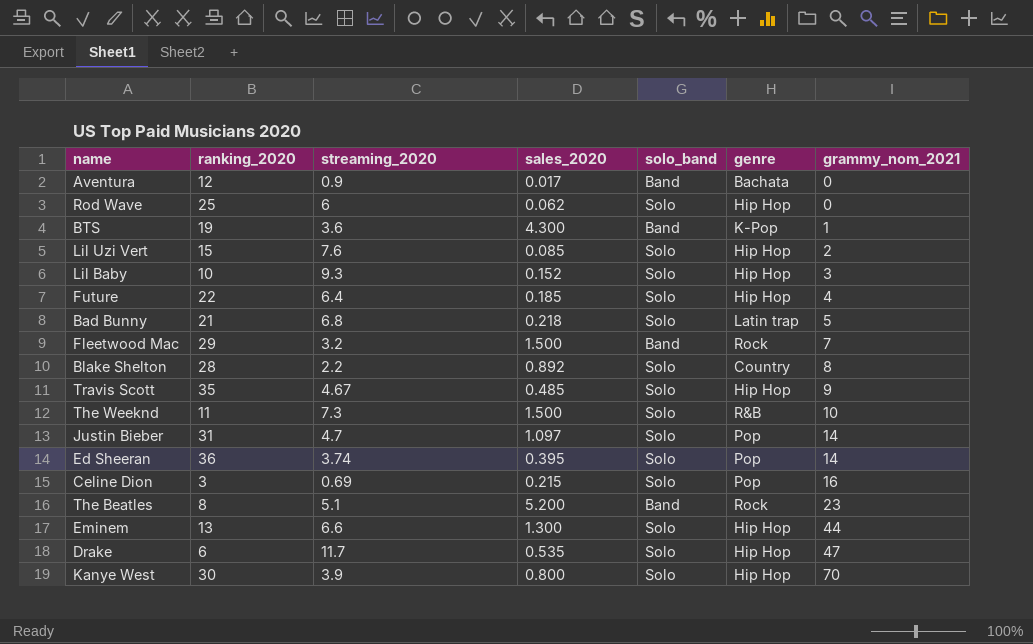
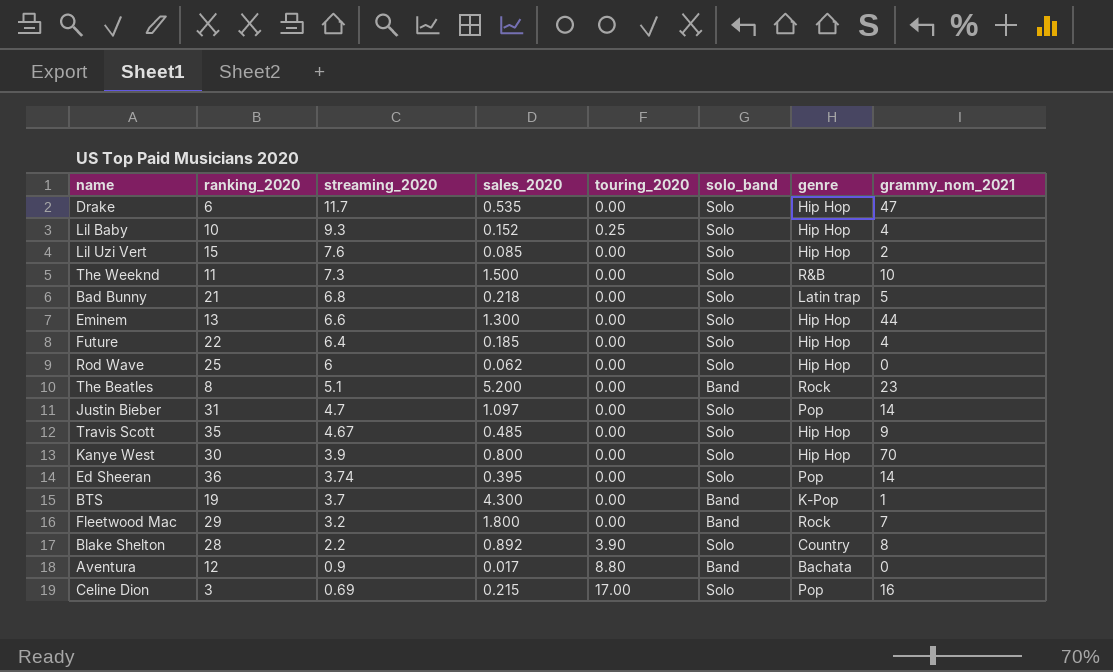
row order: grammy_nom_2021 ascending -> streaming_2020 descending
column touring_2020 | position: none -> 5
Lil Baby | grammy_nom_2021: 3 -> 4
BTS | streaming_2020: 3.6 -> 3.7
Fleetwood Mac | sales_2020: 1.500 -> 1.800

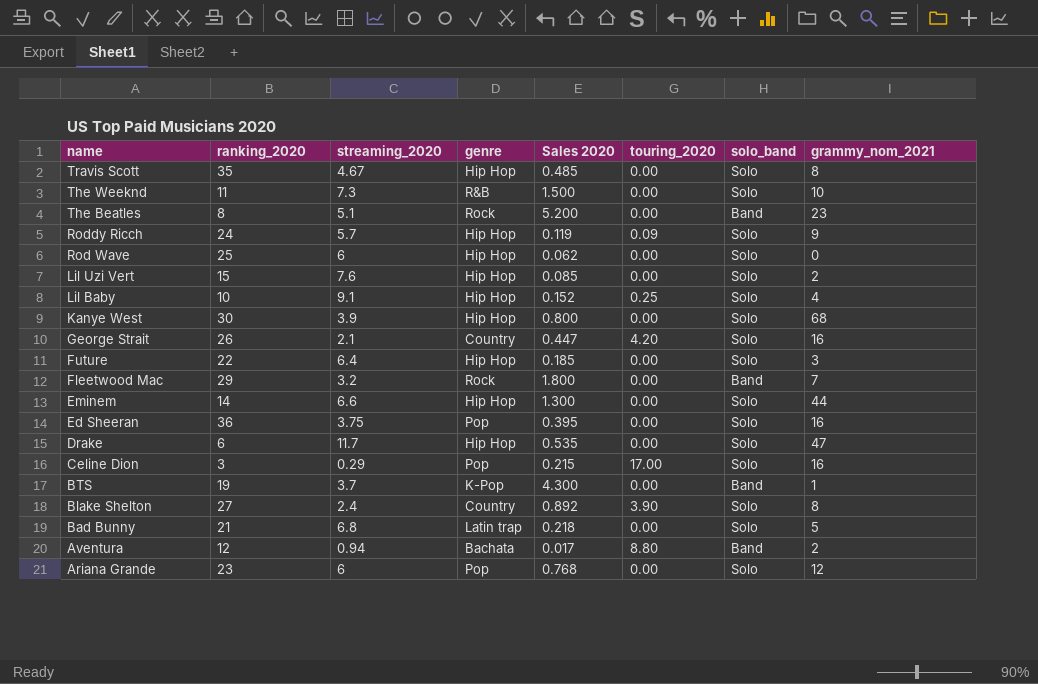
row order: streaming_2020 descending -> name descending
column genre | position: 7 -> 4
column name: sales_2020 -> Sales 2020
row Justin Bieber: 31 | 4.7 | 1.097 | 0.00 | Solo | Pop | 14 -> none
Travis Scott | grammy_nom_2021: 9 -> 8
row Roddy Ricch: none -> 24 | 5.7 | Hip Hop | 0.119 | 0.09 | Solo | 9
Lil Baby | streaming_2020: 9.3 -> 9.1
Kanye West | grammy_nom_2021: 70 -> 68
row George Strait: none -> 26 | 2.1 | Country | 0.447 | 4.20 | Solo | 16
Future | grammy_nom_2021: 4 -> 3
Eminem | ranking_2020: 13 -> 14
Ed Sheeran | streaming_2020: 3.74 -> 3.75
Ed Sheeran | grammy_nom_2021: 14 -> 16
Celine Dion | streaming_2020: 0.69 -> 0.29
Blake Shelton | ranking_2020: 28 -> 27
Blake Shelton | streaming_2020: 2.2 -> 2.4
Aventura | streaming_2020: 0.9 -> 0.94
Aventura | grammy_nom_2021: 0 -> 2
row Ariana Grande: none -> 23 | 6 | Pop | 0.768 | 0.00 | Solo | 12

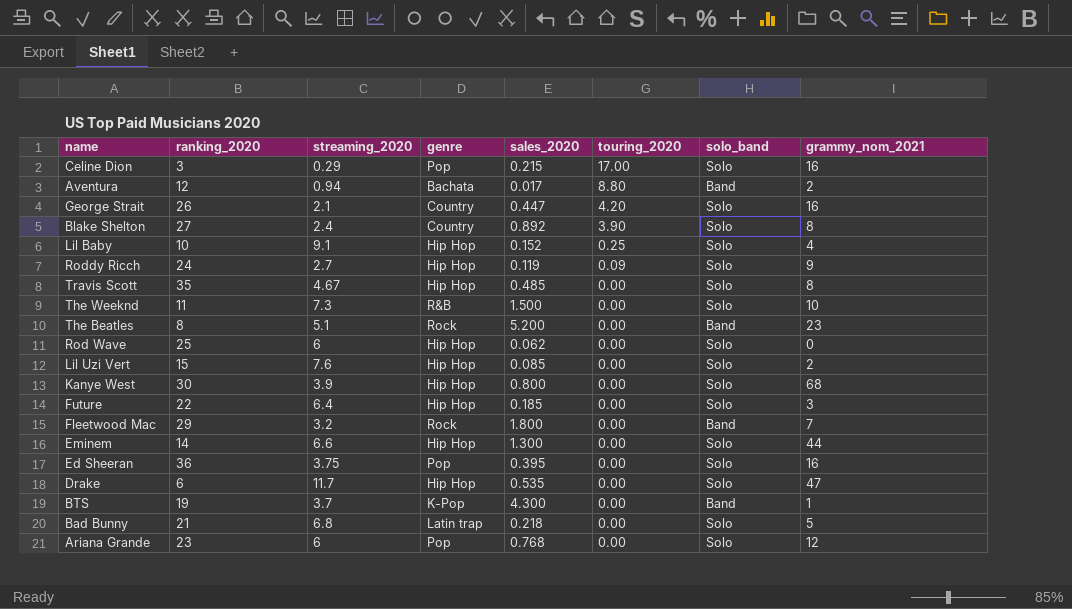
row order: name descending -> touring_2020 descending
column name: Sales 2020 -> sales_2020
Roddy Ricch | streaming_2020: 5.7 -> 2.7

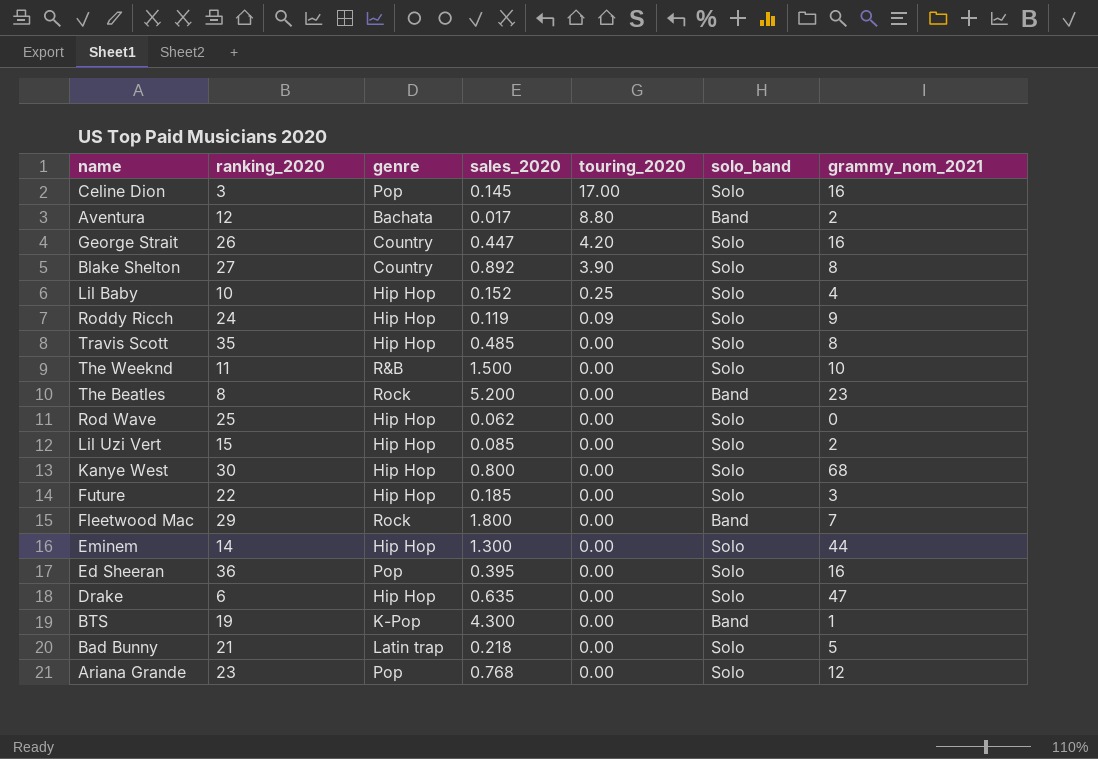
column streaming_2020 | position: 3 -> none
Celine Dion | sales_2020: 0.215 -> 0.145
Drake | sales_2020: 0.535 -> 0.635

